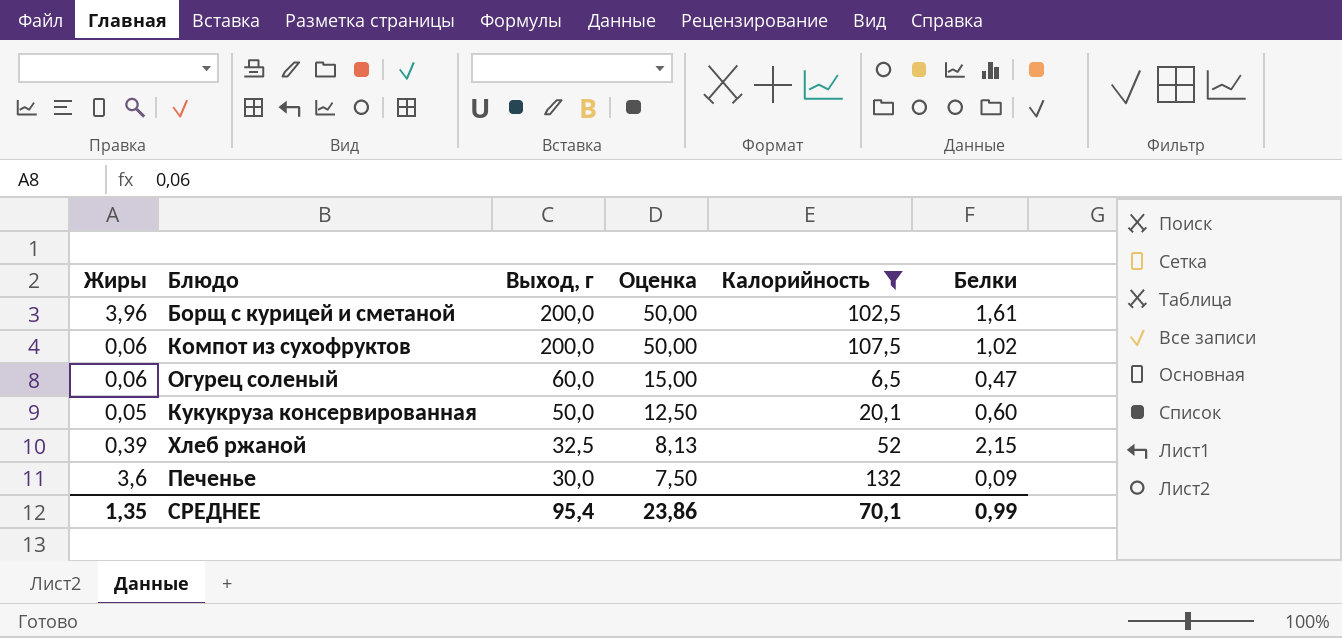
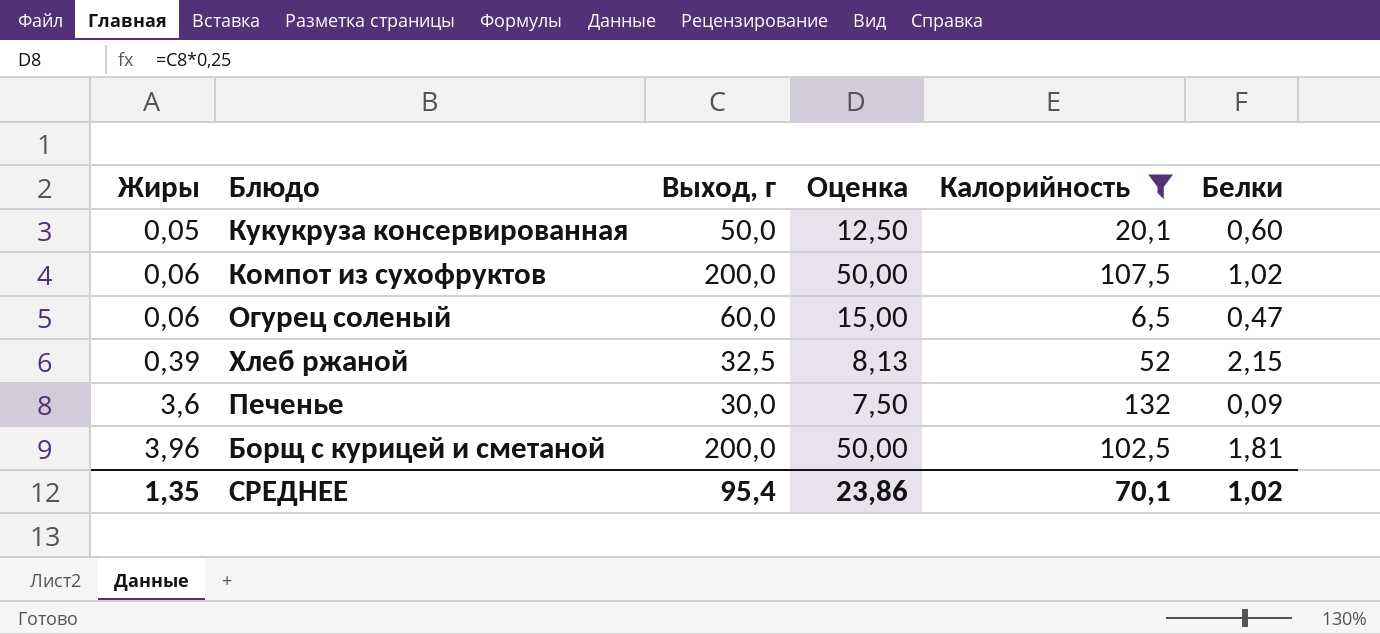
row order: Выход, г descending -> Жиры ascending
Борщ с курицей и сметаной | Белки: 1,61 -> 1,81
СРЕДНЕЕ | Белки: 0,99 -> 1,02

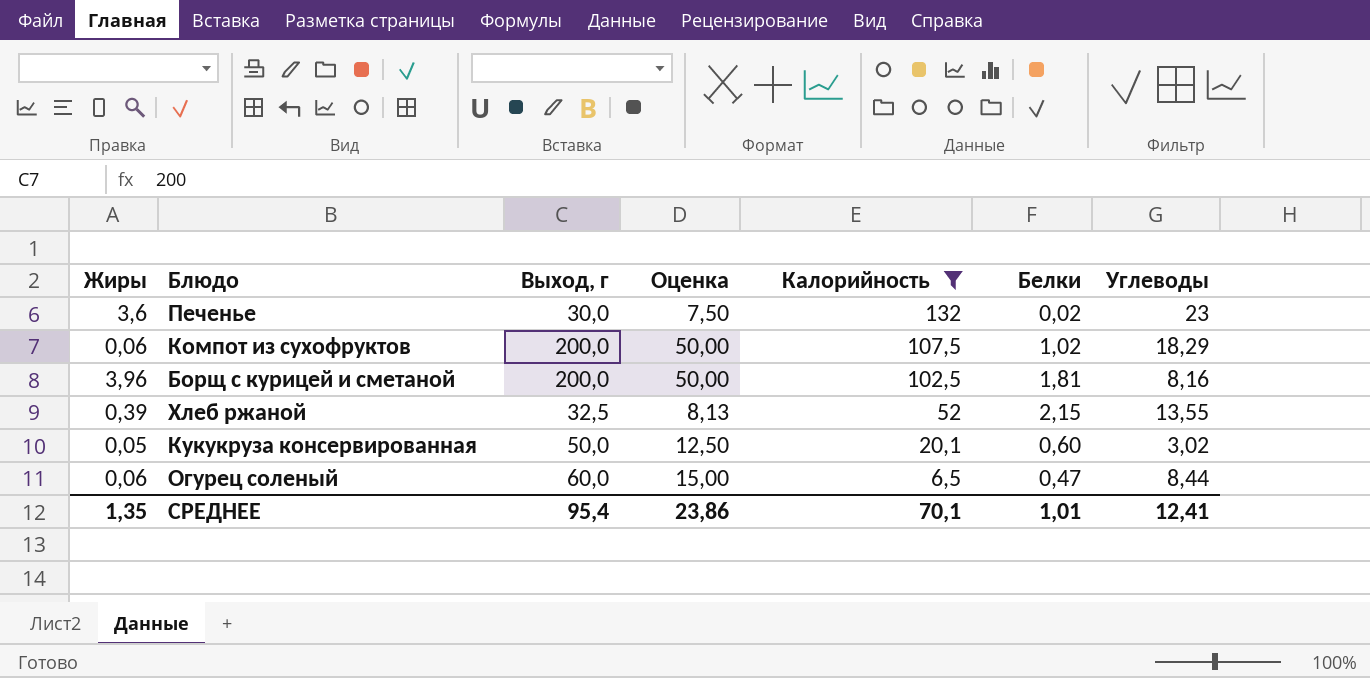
row order: Жиры ascending -> Калорийность descending
column Углеводы | position: none -> 7
Печенье | Белки: 0,09 -> 0,02
СРЕДНЕЕ | Белки: 1,02 -> 1,01

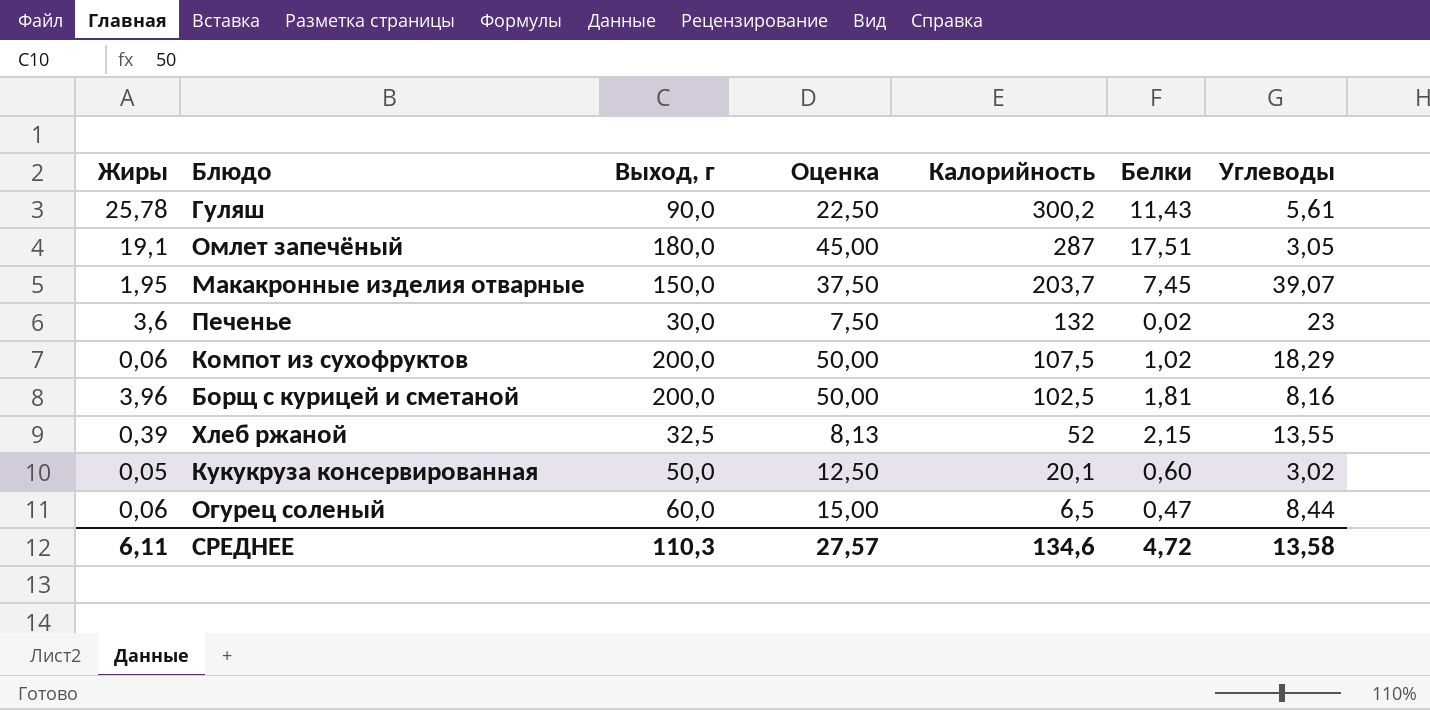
filter: Калорийность <= 132 -> none
СРЕДНЕЕ | Жиры: 1,35 -> 6,11
СРЕДНЕЕ | Выход, г: 95,4 -> 110,3
СРЕДНЕЕ | Оценка: 23,86 -> 27,57
СРЕДНЕЕ | Калорийность: 70,1 -> 134,6
СРЕДНЕЕ | Белки: 1,01 -> 4,72
СРЕДНЕЕ | Углеводы: 12,41 -> 13,58

